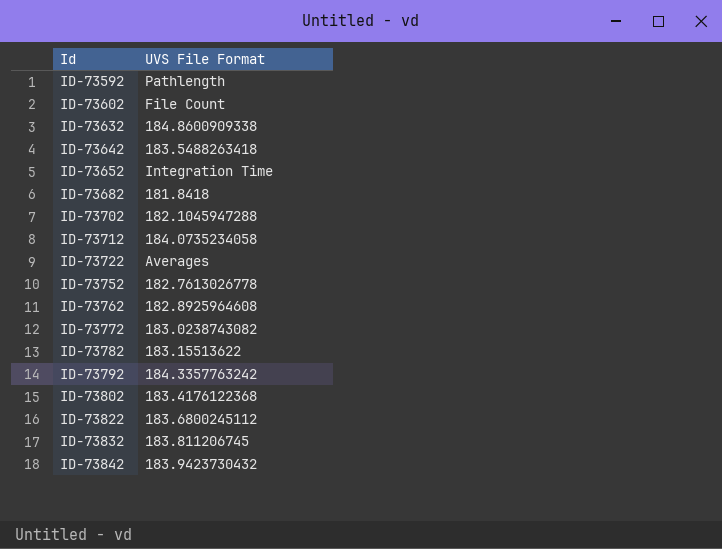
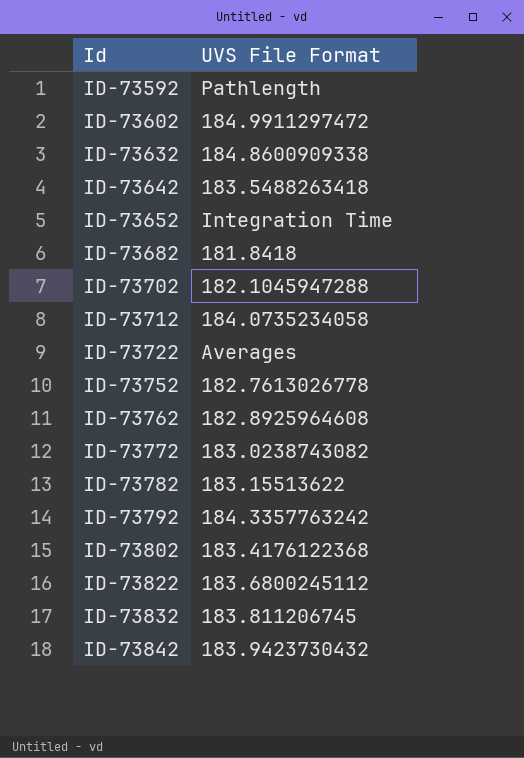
ID-73602 | UVS File Format: File Count -> 184.9911297472

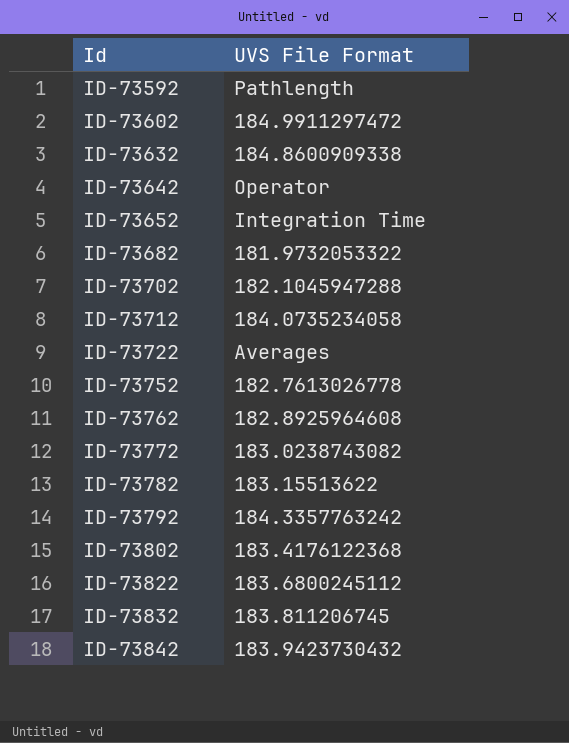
ID-73642 | UVS File Format: 183.5488263418 -> Operator
ID-73682 | UVS File Format: 181.8418 -> 181.9732053322

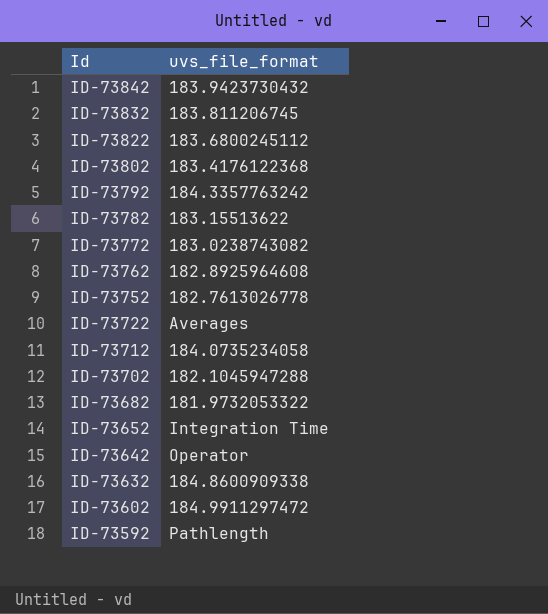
row order: Id ascending -> Id descending
column name: UVS File Format -> uvs_file_format

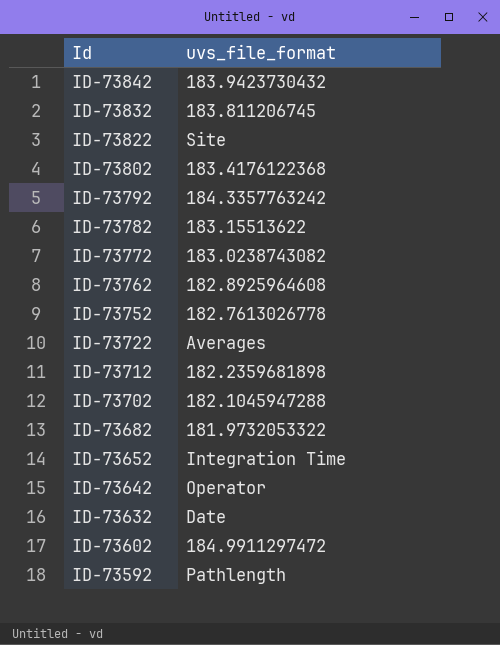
ID-73822 | uvs_file_format: 183.6800245112 -> Site
ID-73712 | uvs_file_format: 184.0735234058 -> 182.2359681898
ID-73632 | uvs_file_format: 184.8600909338 -> Date

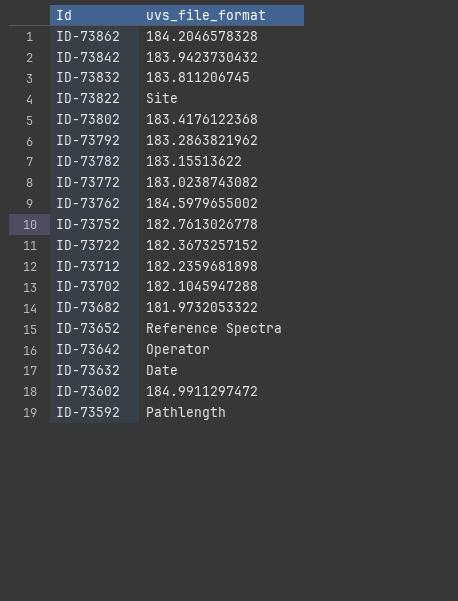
row ID-73862: none -> 184.2046578328
ID-73792 | uvs_file_format: 184.3357763242 -> 183.2863821962
ID-73762 | uvs_file_format: 182.8925964608 -> 184.5979655002
ID-73722 | uvs_file_format: Averages -> 182.3673257152
ID-73652 | uvs_file_format: Integration Time -> Reference Spectra

